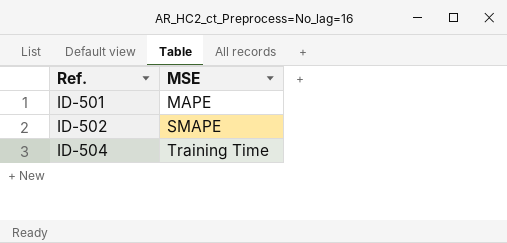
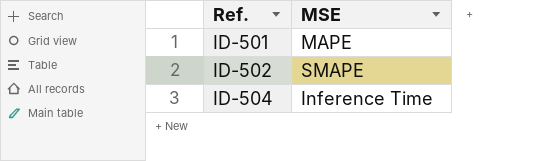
ID-504 | MSE: Training Time -> Inference Time

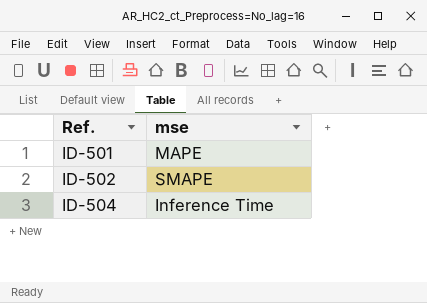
column name: MSE -> mse

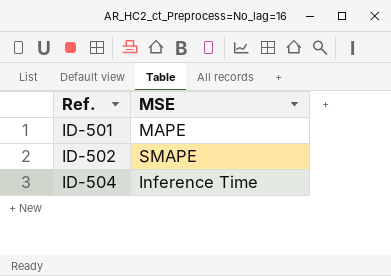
column name: mse -> MSE

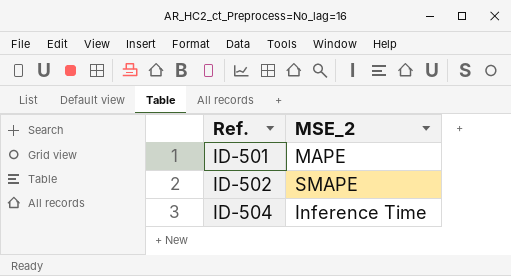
column name: MSE -> MSE_2

